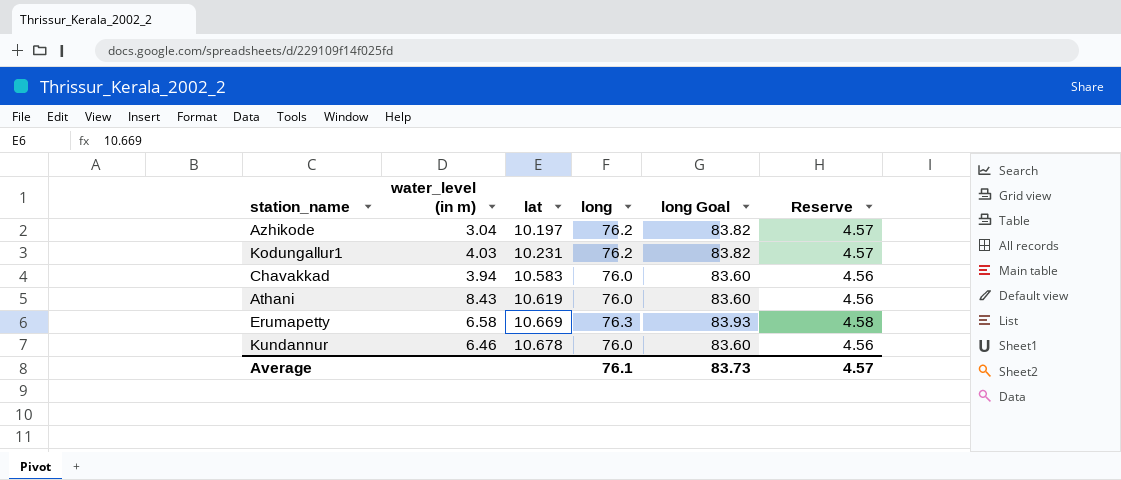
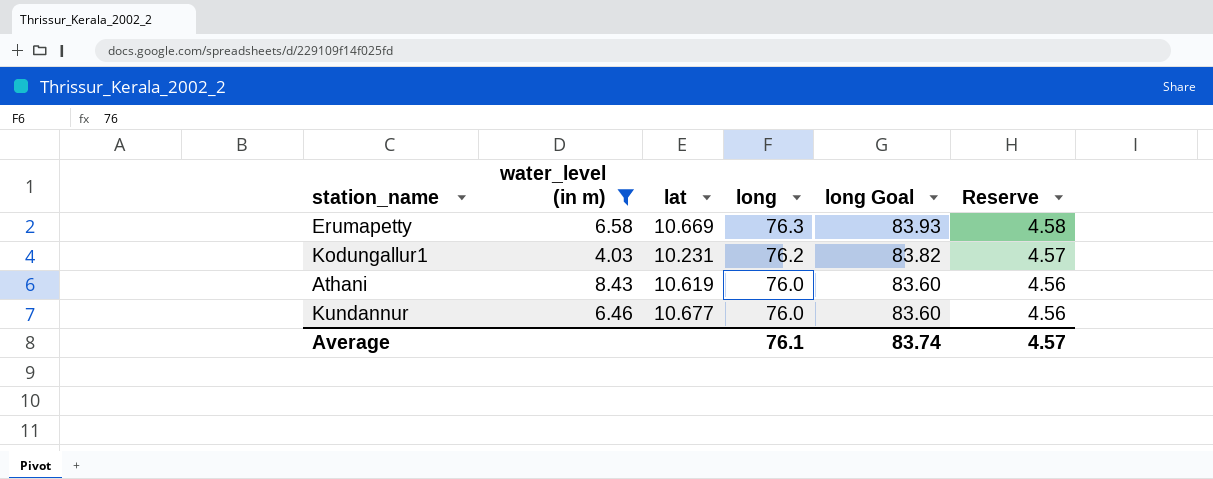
filter: none -> water_level (in m) >= 4.03
row order: lat ascending -> long descending
Kundannur | lat: 10.678 -> 10.677
Average | long Goal: 83.73 -> 83.74

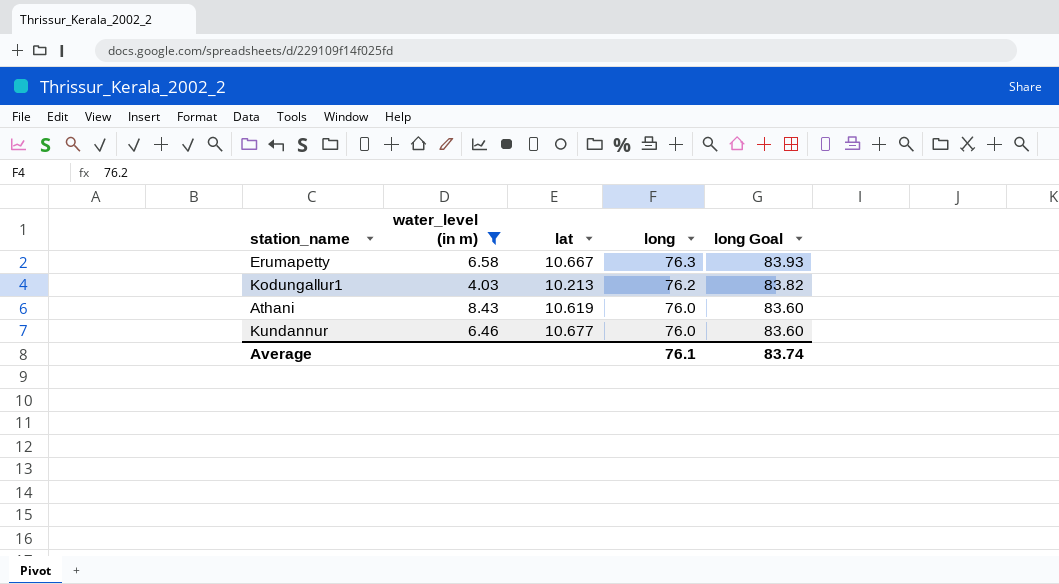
column Reserve | formula: [long] * 0.06 -> none
Erumapetty | lat: 10.669 -> 10.667
Kodungallur1 | lat: 10.231 -> 10.213

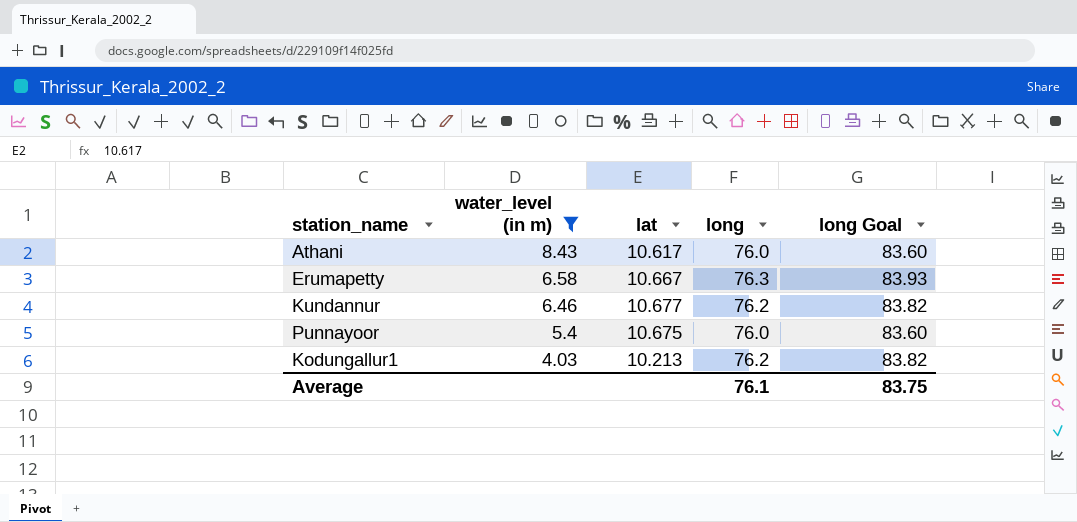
row order: long descending -> water_level (in m) descending
Athani | lat: 10.619 -> 10.617
Kundannur | long: 76.0 -> 76.2
Kundannur | long Goal: 83.60 -> 83.82
row Punnayoor: none -> 5.4 | 10.675 | 76.0 | 83.60
Average | long Goal: 83.74 -> 83.75

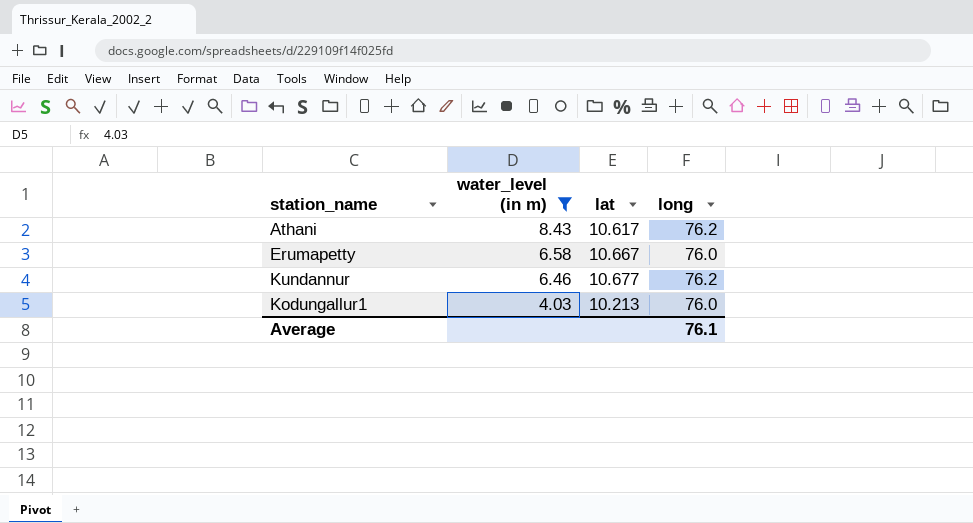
column long Goal | formula: [long] * 1.1 -> none
row Punnayoor: 5.4 | 10.675 | 76.0 | 83.60 -> none
Athani | long: 76.0 -> 76.2
Erumapetty | long: 76.3 -> 76.0
Kodungallur1 | long: 76.2 -> 76.0

